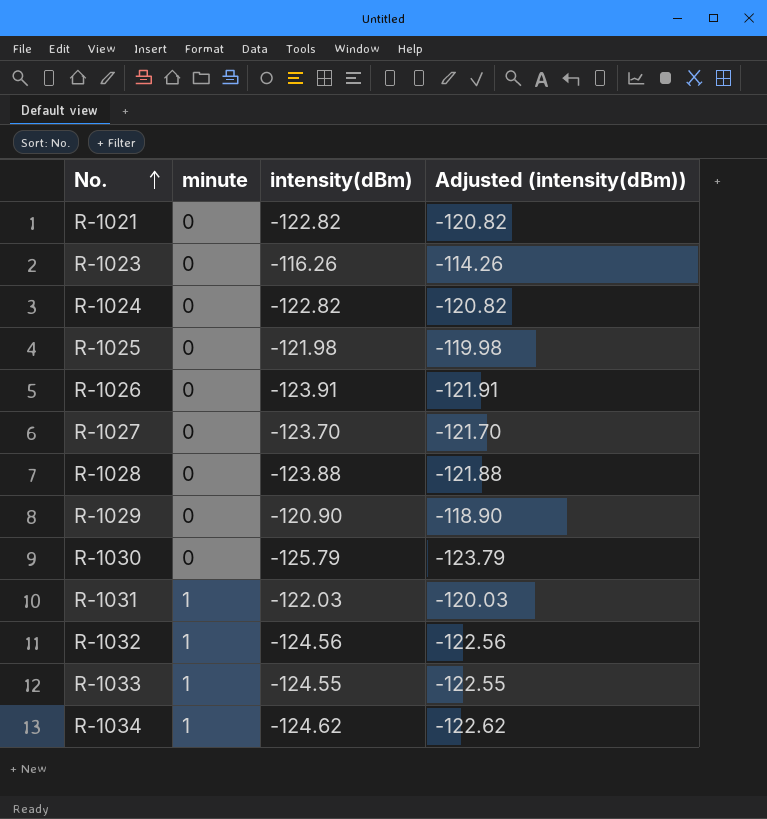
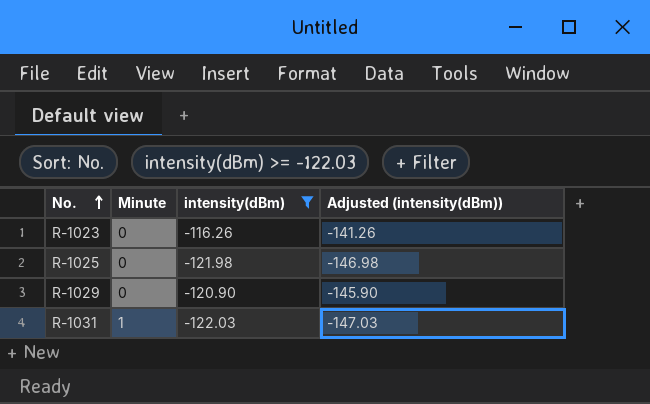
filter: none -> intensity(dBm) >= -122.03
column name: minute -> Minute
column Adjusted (intensity(dBm)) | formula: [intensity(dBm)] + 2 -> [intensity(dBm)] - 25

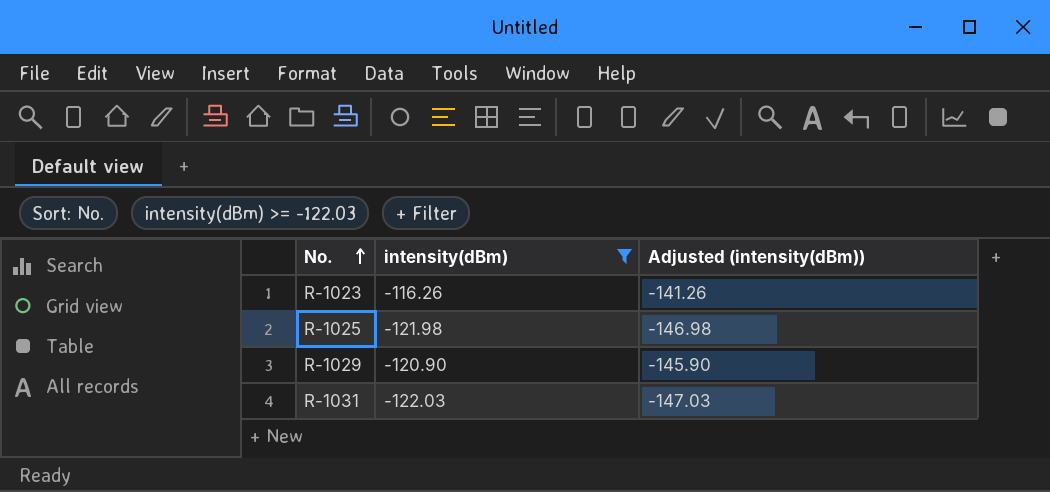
column Minute | position: 2 -> none

